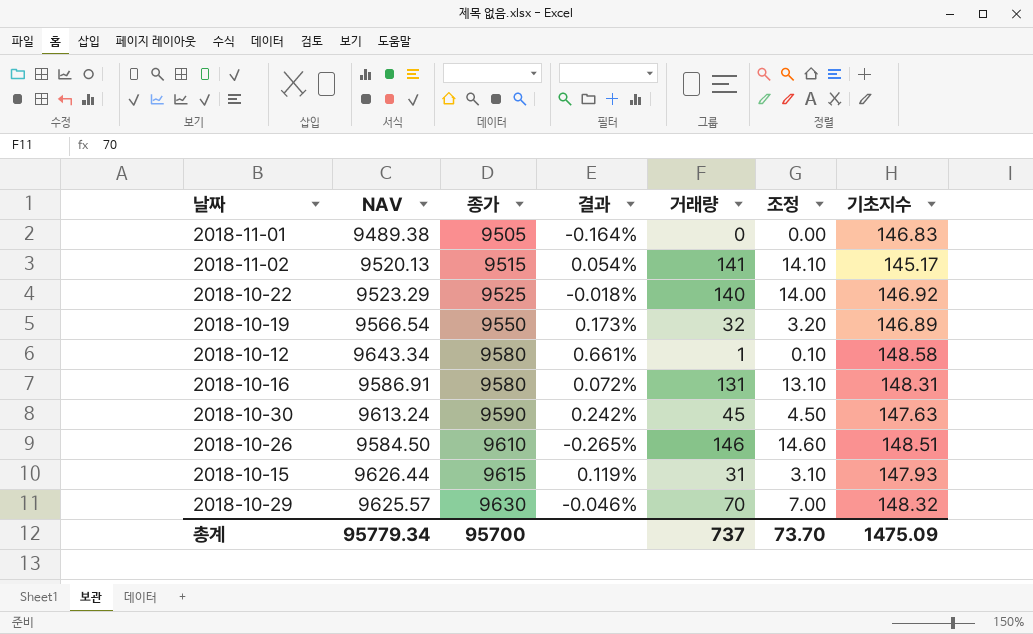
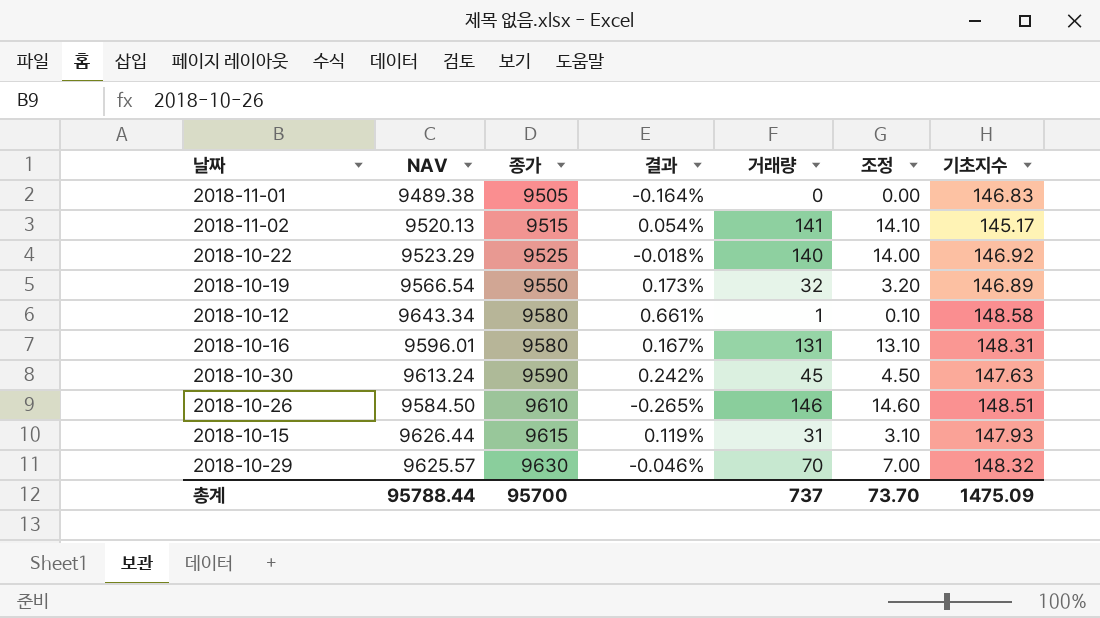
2018-10-16 | NAV: 9586.91 -> 9596.01
2018-10-16 | 결과: 0.072% -> 0.167%
총계 | NAV: 95779.34 -> 95788.44

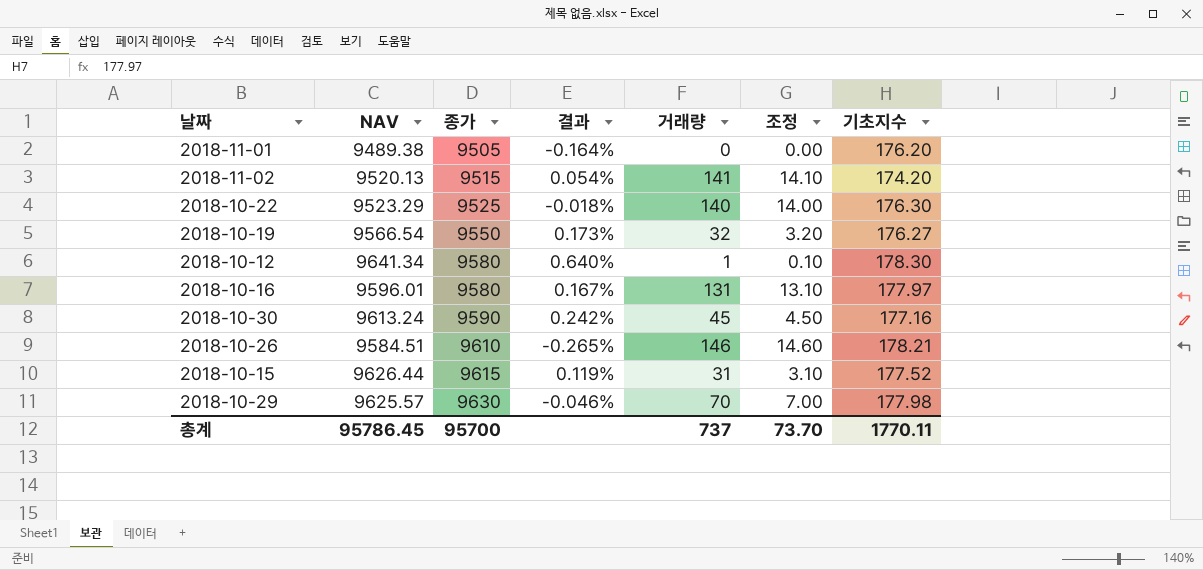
2018-11-01 | 기초지수: 146.83 -> 176.20
2018-11-02 | 기초지수: 145.17 -> 174.20
2018-10-22 | 기초지수: 146.92 -> 176.30
2018-10-19 | 기초지수: 146.89 -> 176.27
2018-10-12 | NAV: 9643.34 -> 9641.34
2018-10-12 | 결과: 0.661% -> 0.640%
2018-10-12 | 기초지수: 148.58 -> 178.30
2018-10-16 | 기초지수: 148.31 -> 177.97
2018-10-30 | 기초지수: 147.63 -> 177.16
2018-10-26 | NAV: 9584.50 -> 9584.51
2018-10-26 | 기초지수: 148.51 -> 178.21
2018-10-15 | 기초지수: 147.93 -> 177.52
2018-10-29 | 기초지수: 148.32 -> 177.98
총계 | NAV: 95788.44 -> 95786.45
총계 | 기초지수: 1475.09 -> 1770.11

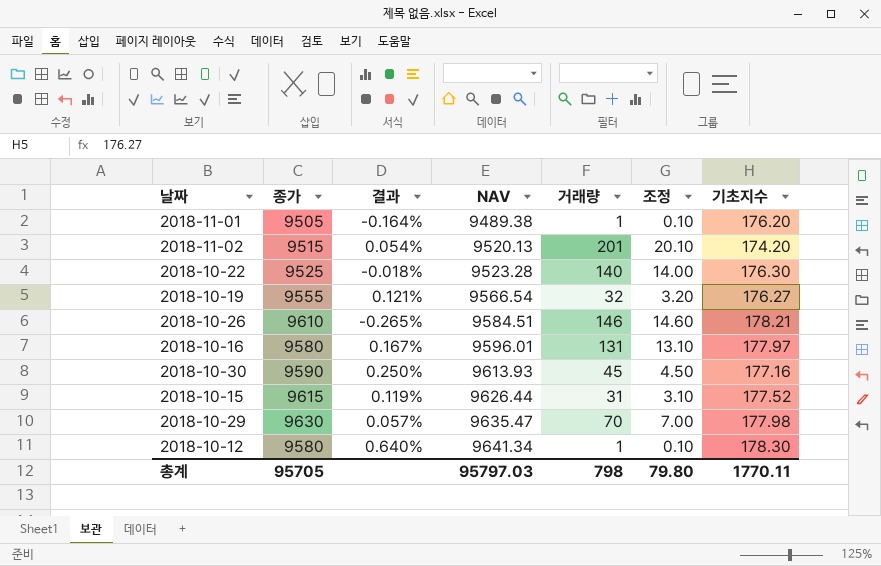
row order: 종가 ascending -> NAV ascending
column NAV | position: 2 -> 4
2018-11-01 | 거래량: 0 -> 1
2018-11-01 | 조정: 0.00 -> 0.10
2018-11-02 | 거래량: 141 -> 201
2018-11-02 | 조정: 14.10 -> 20.10
2018-10-22 | NAV: 9523.29 -> 9523.28
2018-10-19 | 종가: 9550 -> 9555
2018-10-19 | 결과: 0.173% -> 0.121%
2018-10-30 | 결과: 0.242% -> 0.250%
2018-10-30 | NAV: 9613.24 -> 9613.93
2018-10-29 | 결과: -0.046% -> 0.057%
2018-10-29 | NAV: 9625.57 -> 9635.47
총계 | 종가: 95700 -> 95705
총계 | NAV: 95786.45 -> 95797.03
총계 | 거래량: 737 -> 798
총계 | 조정: 73.70 -> 79.80

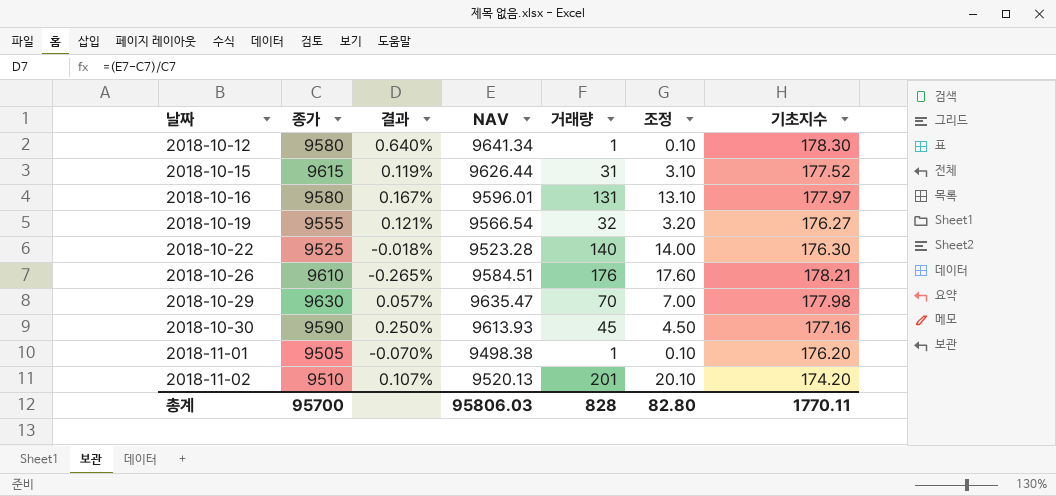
row order: NAV ascending -> 날짜 ascending
2018-10-26 | 거래량: 146 -> 176
2018-10-26 | 조정: 14.60 -> 17.60
2018-11-01 | 결과: -0.164% -> -0.070%
2018-11-01 | NAV: 9489.38 -> 9498.38
2018-11-02 | 종가: 9515 -> 9510
2018-11-02 | 결과: 0.054% -> 0.107%
총계 | 종가: 95705 -> 95700
총계 | NAV: 95797.03 -> 95806.03
총계 | 거래량: 798 -> 828
총계 | 조정: 79.80 -> 82.80

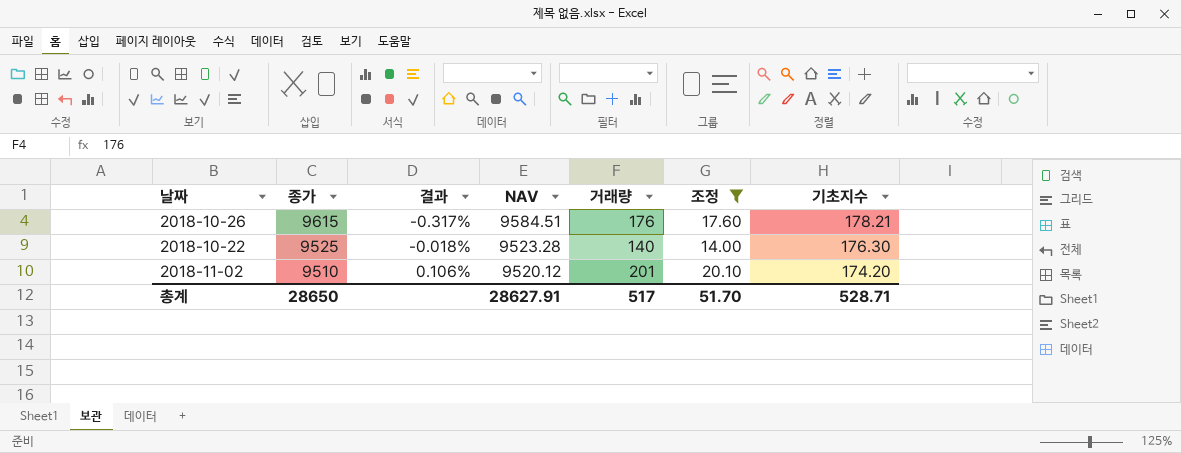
filter: none -> 조정 >= 14.00
row order: 날짜 ascending -> 종가 descending
2018-10-26 | 종가: 9610 -> 9615
2018-10-26 | 결과: -0.265% -> -0.317%
2018-11-02 | 결과: 0.107% -> 0.106%
2018-11-02 | NAV: 9520.13 -> 9520.12
총계 | 종가: 95700 -> 28650
총계 | NAV: 95806.03 -> 28627.91
총계 | 거래량: 828 -> 517
총계 | 조정: 82.80 -> 51.70
총계 | 기초지수: 1770.11 -> 528.71

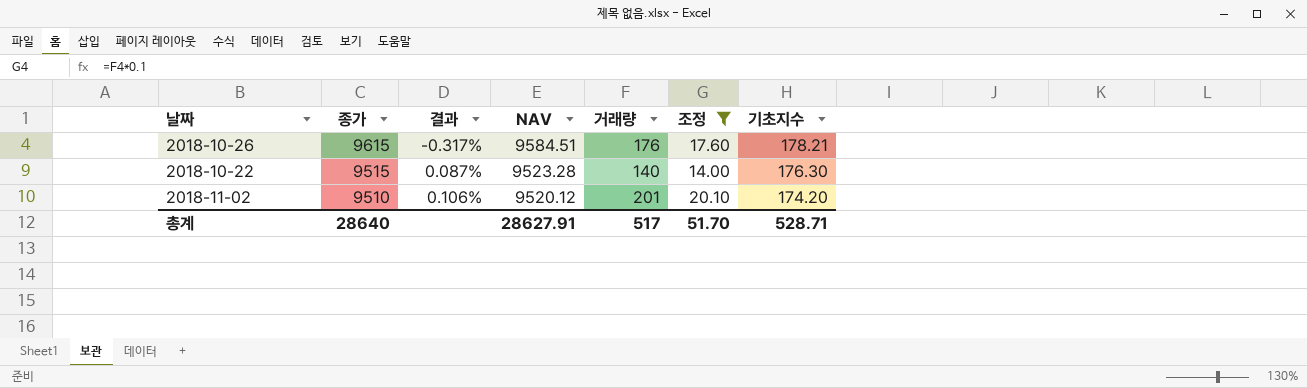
2018-10-22 | 종가: 9525 -> 9515
2018-10-22 | 결과: -0.018% -> 0.087%
총계 | 종가: 28650 -> 28640

